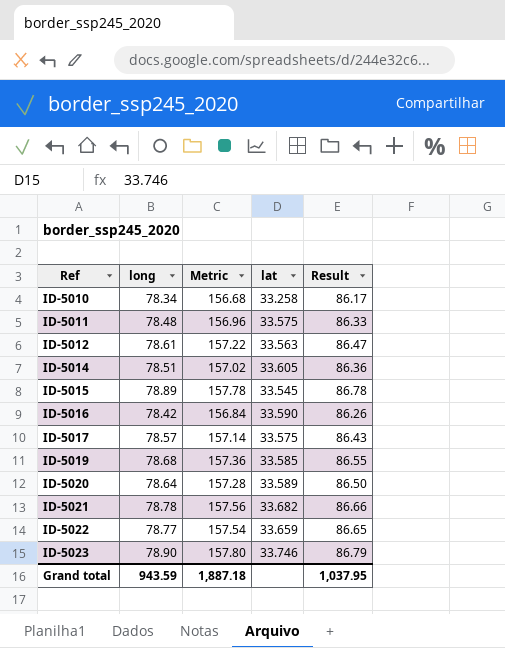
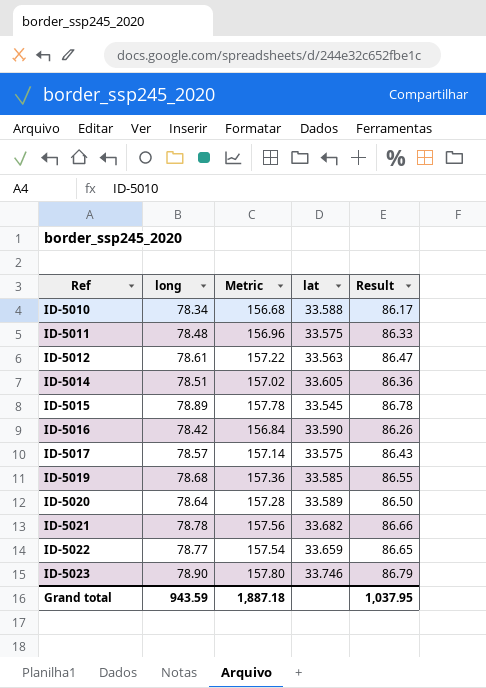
ID-5010 | lat: 33.258 -> 33.588

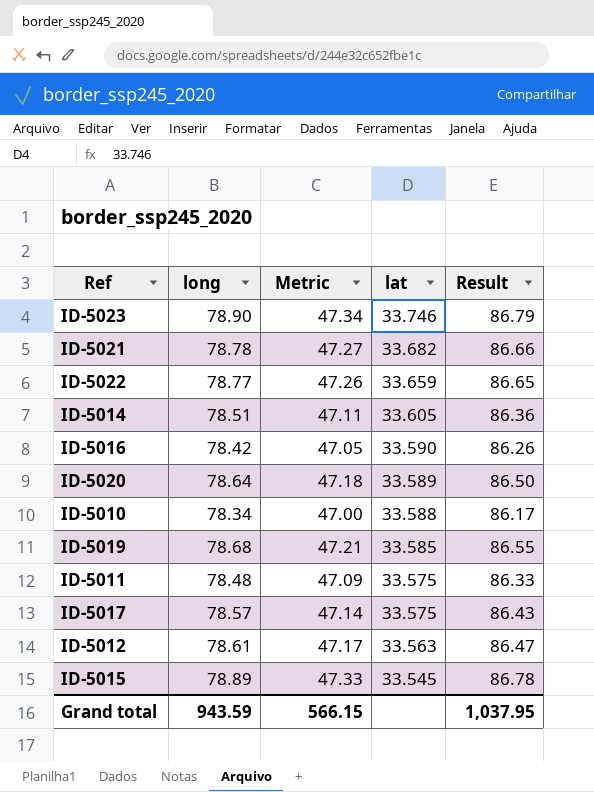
row order: Ref ascending -> lat descending
column Metric | formula: [long] * 2 -> [long] * 0.6
Grand total | Metric: 1,887.18 -> 566.15

